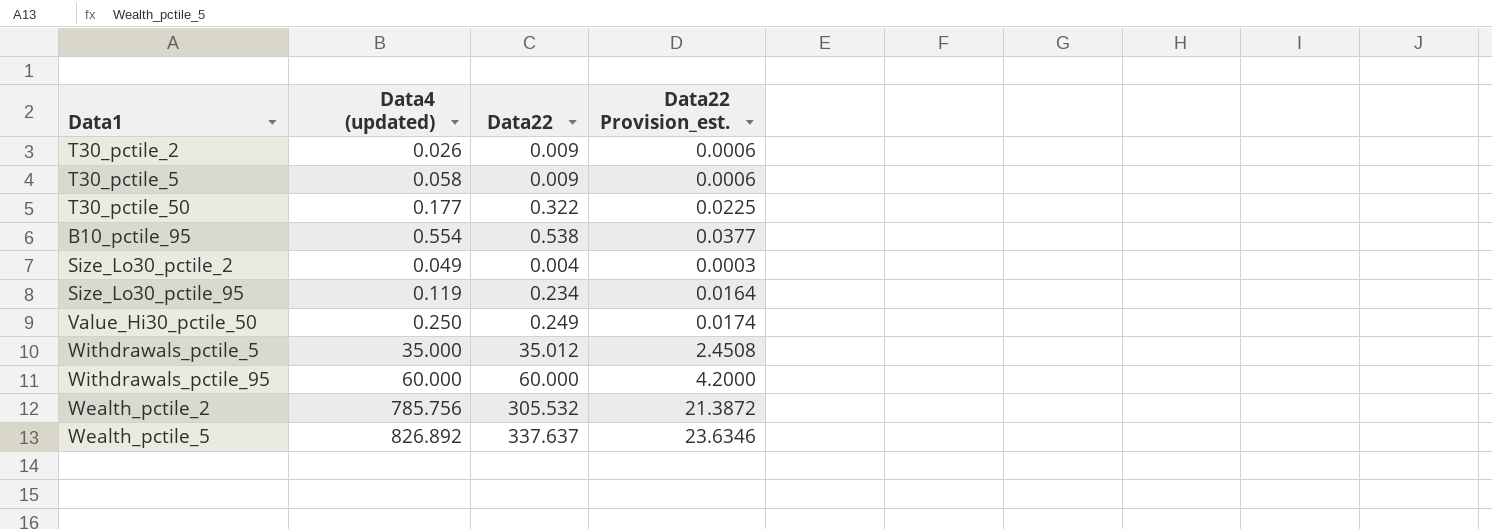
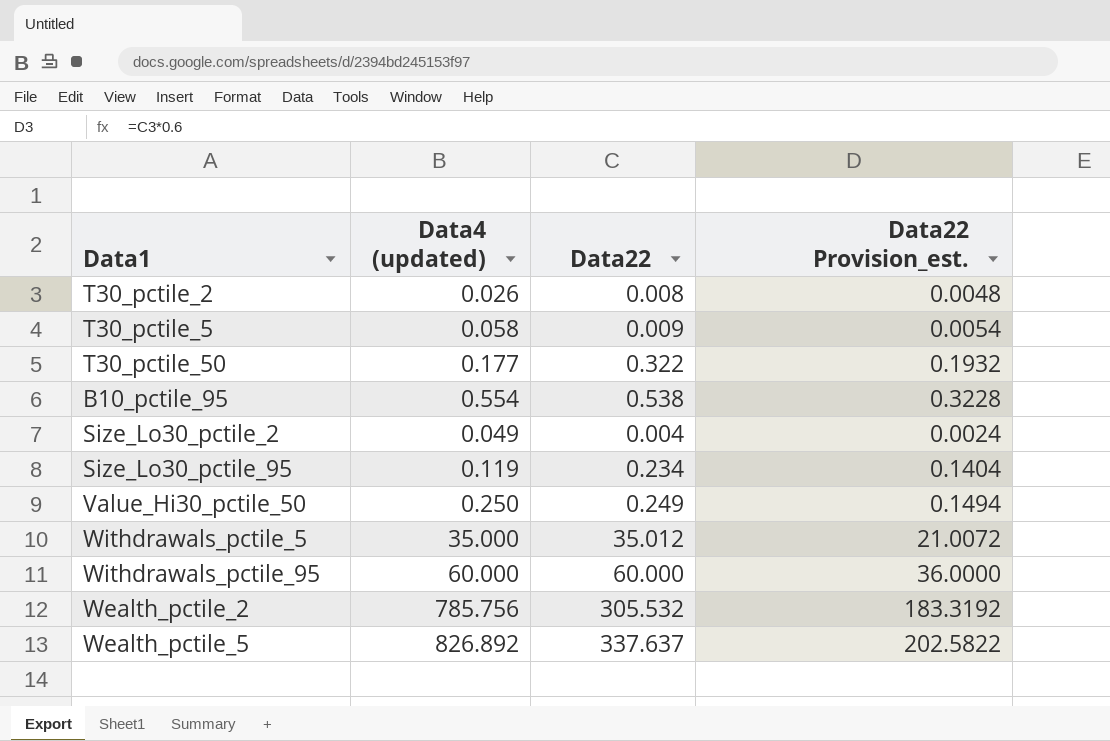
column Data22 Provision_est. | formula: [Data22] * 0.07 -> [Data22] * 0.6
T30_pctile_2 | Data22: 0.009 -> 0.008

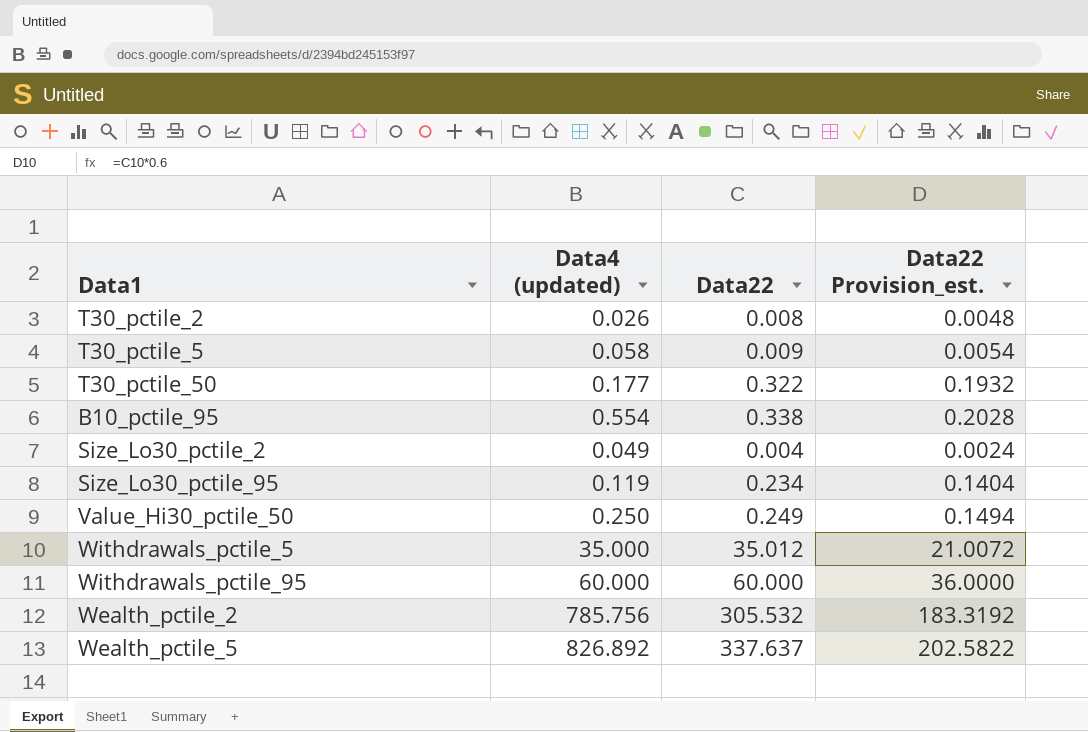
B10_pctile_95 | Data22: 0.538 -> 0.338
B10_pctile_95 | Data22 Provision_est.: 0.3228 -> 0.2028

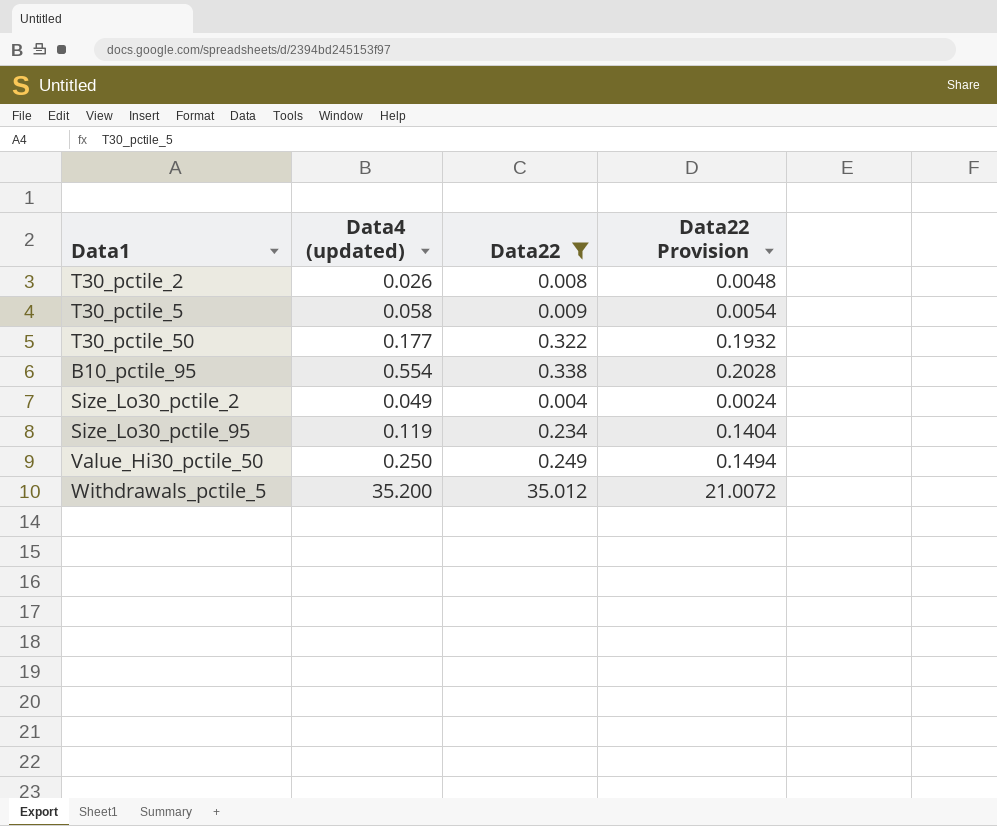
filter: none -> Data22 <= 35.012
column name: Data22 Provision_est. -> Data22 Provision
Withdrawals_pctile_5 | Data4 (updated): 35.000 -> 35.200

